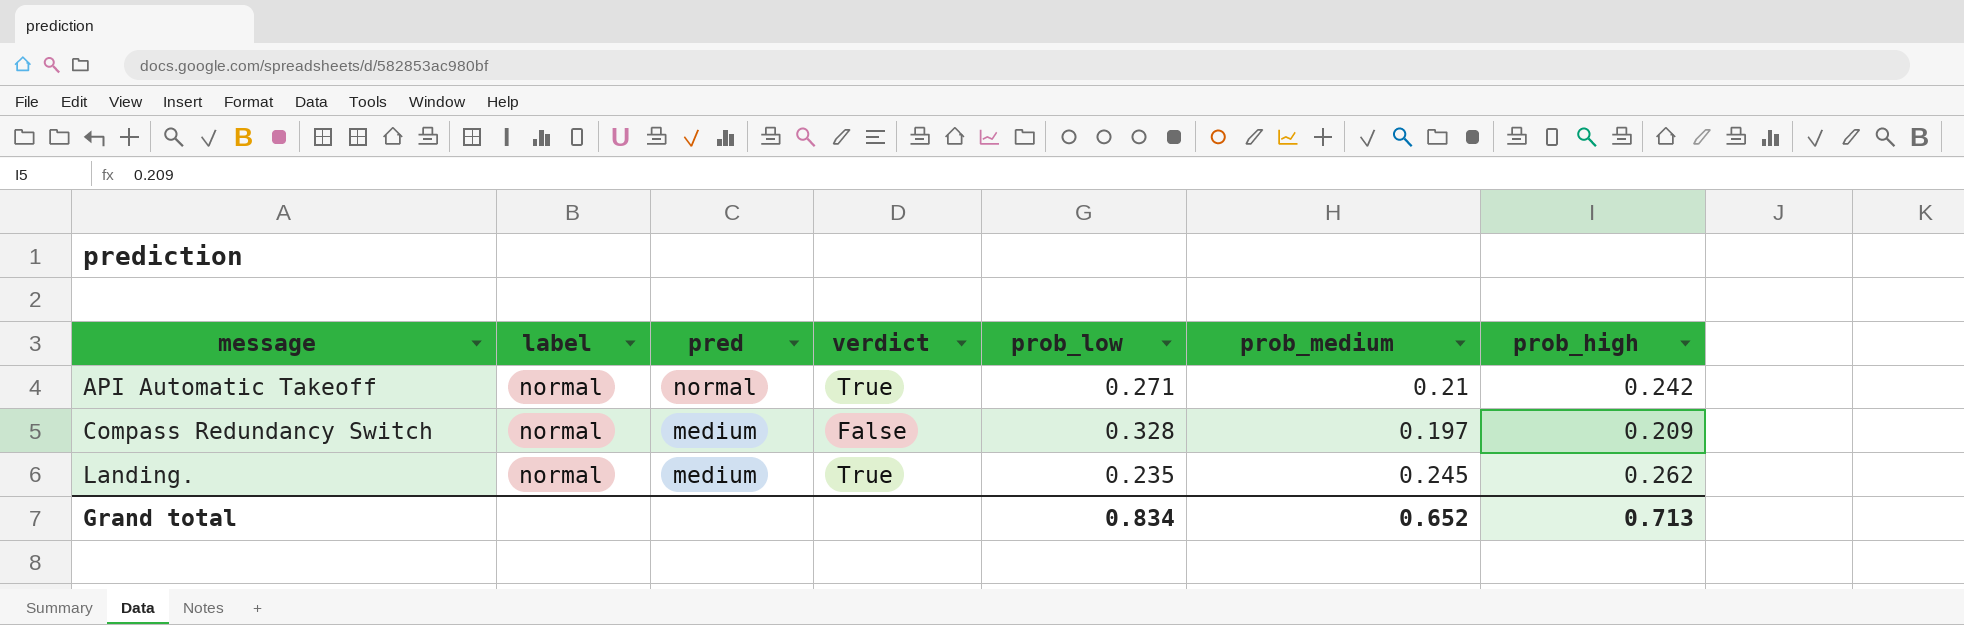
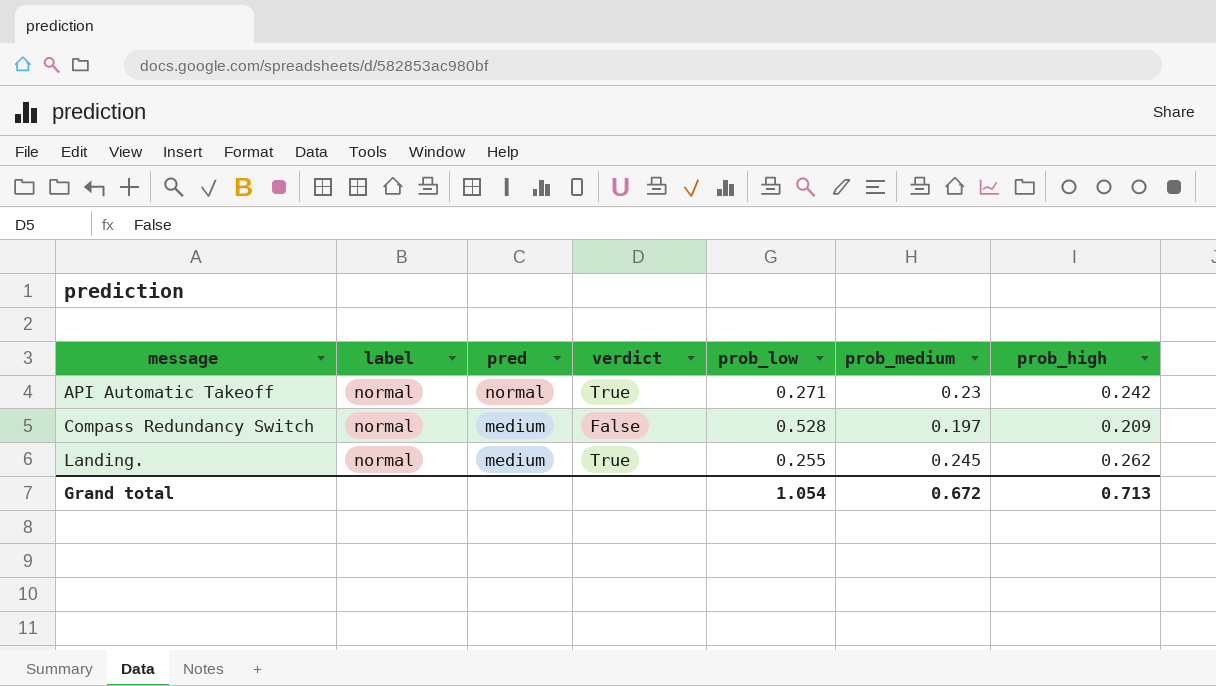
API Automatic Takeoff | prob_medium: 0.21 -> 0.23
Compass Redundancy Switch | prob_low: 0.328 -> 0.528
Landing. | prob_low: 0.235 -> 0.255
Grand total | prob_low: 0.834 -> 1.054
Grand total | prob_medium: 0.652 -> 0.672

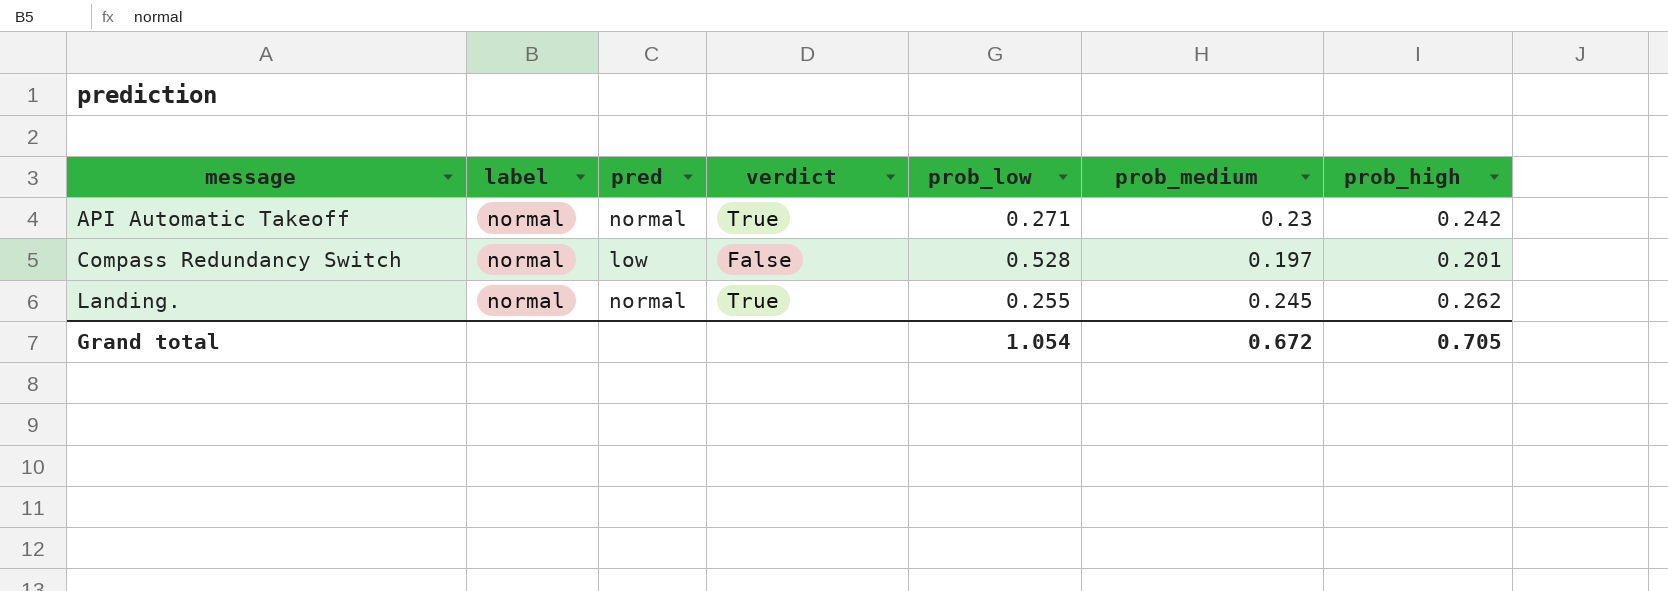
Compass Redundancy Switch | pred: medium -> low
Compass Redundancy Switch | prob_high: 0.209 -> 0.201
Landing. | pred: medium -> normal
Grand total | prob_high: 0.713 -> 0.705

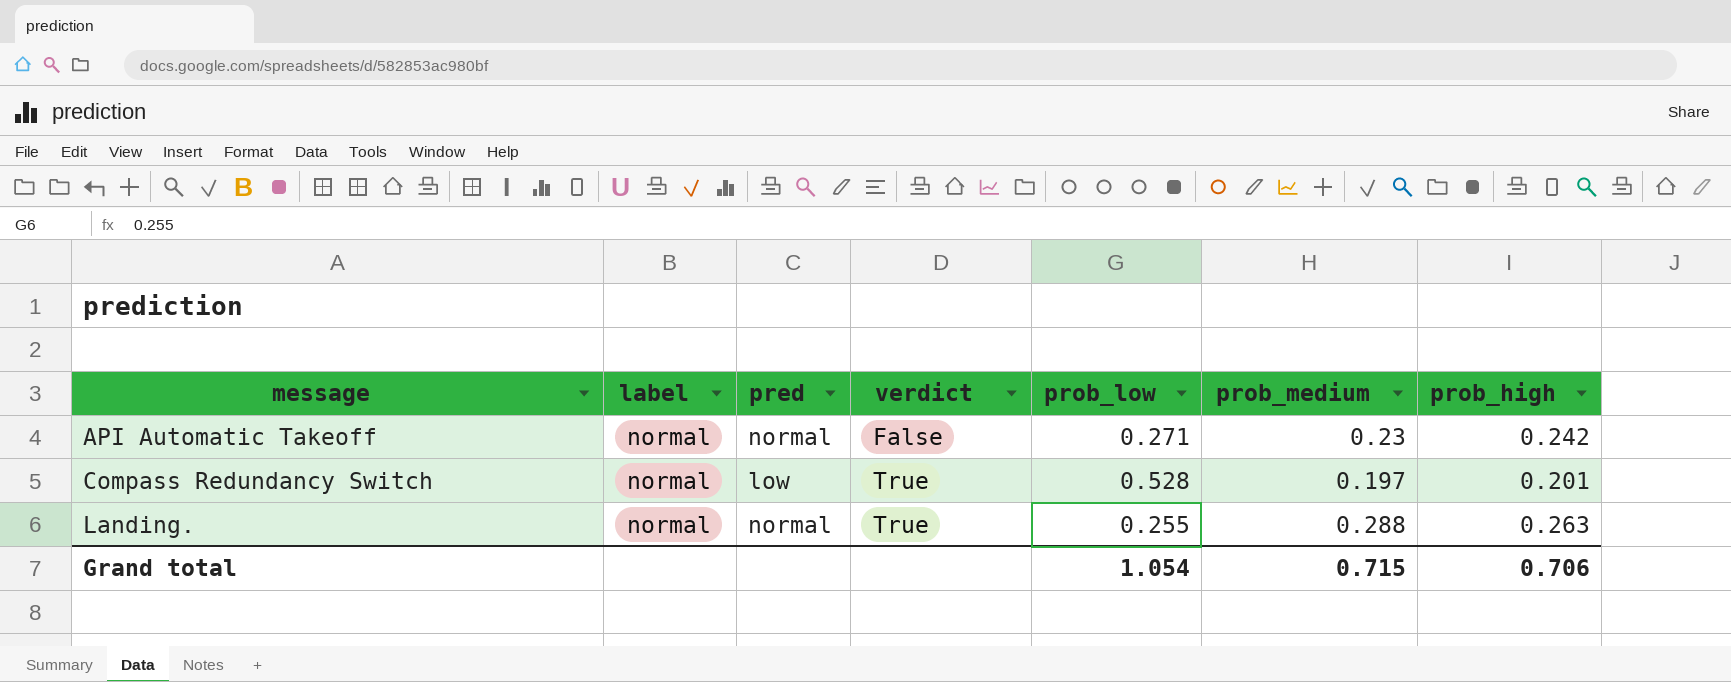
API Automatic Takeoff | verdict: True -> False
Compass Redundancy Switch | verdict: False -> True
Landing. | prob_medium: 0.245 -> 0.288
Landing. | prob_high: 0.262 -> 0.263
Grand total | prob_medium: 0.672 -> 0.715
Grand total | prob_high: 0.705 -> 0.706

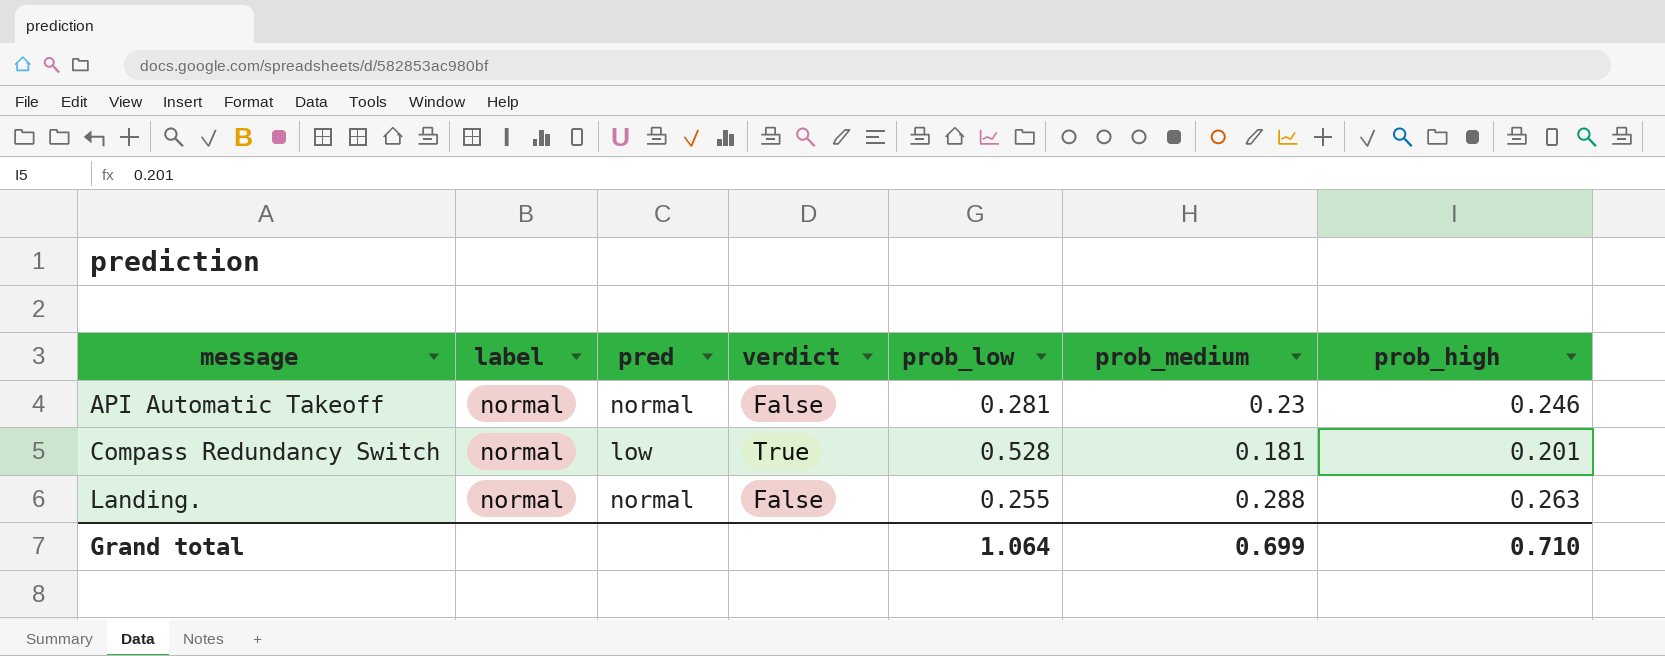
API Automatic Takeoff | prob_low: 0.271 -> 0.281
API Automatic Takeoff | prob_high: 0.242 -> 0.246
Compass Redundancy Switch | prob_medium: 0.197 -> 0.181
Landing. | verdict: True -> False
Grand total | prob_low: 1.054 -> 1.064
Grand total | prob_medium: 0.715 -> 0.699
Grand total | prob_high: 0.706 -> 0.710

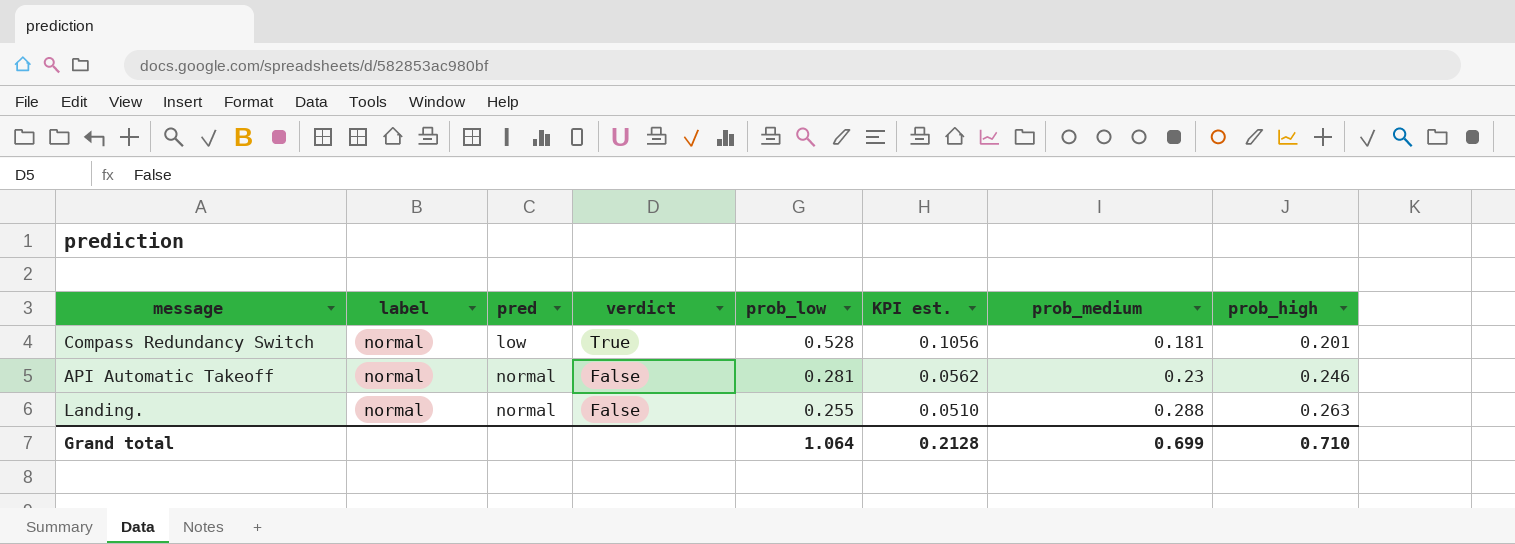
row order: message ascending -> pred ascending
column KPI est. | formula: none -> [prob_low] * 0.2

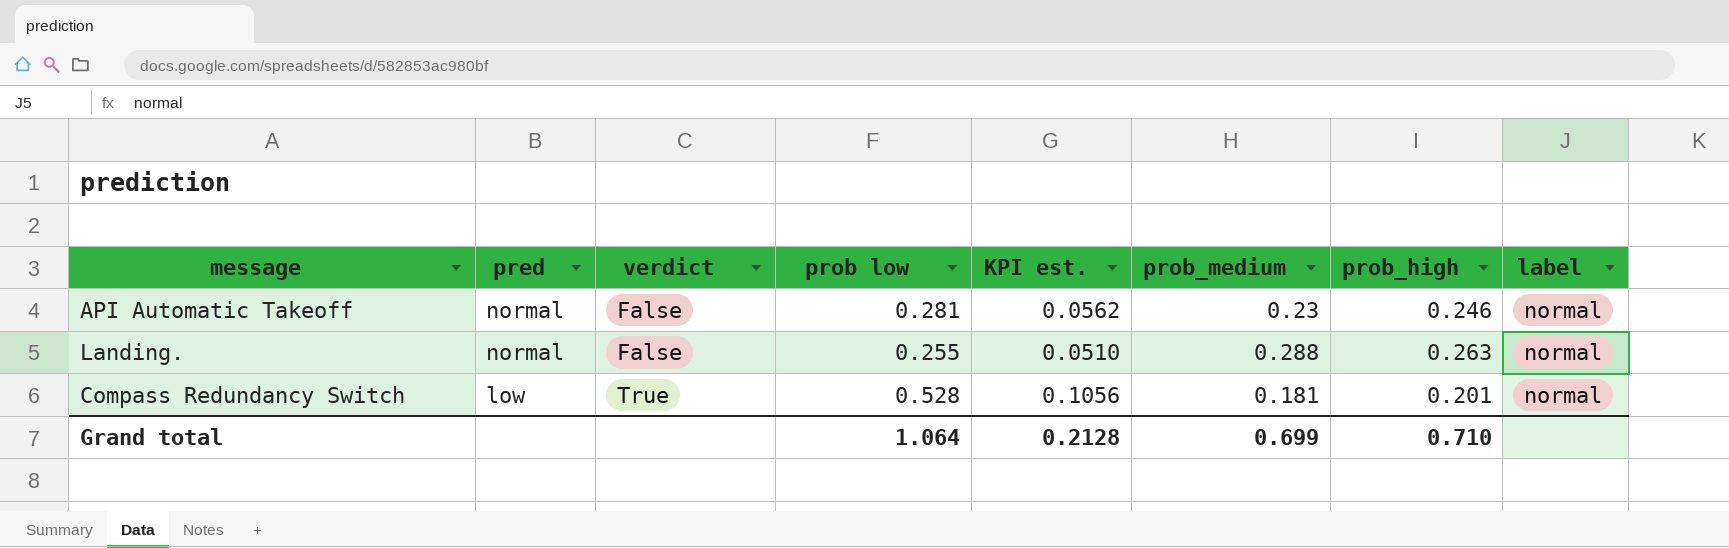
row order: pred ascending -> pred descending
column name: prob_low -> prob low
column label | position: 2 -> 8

